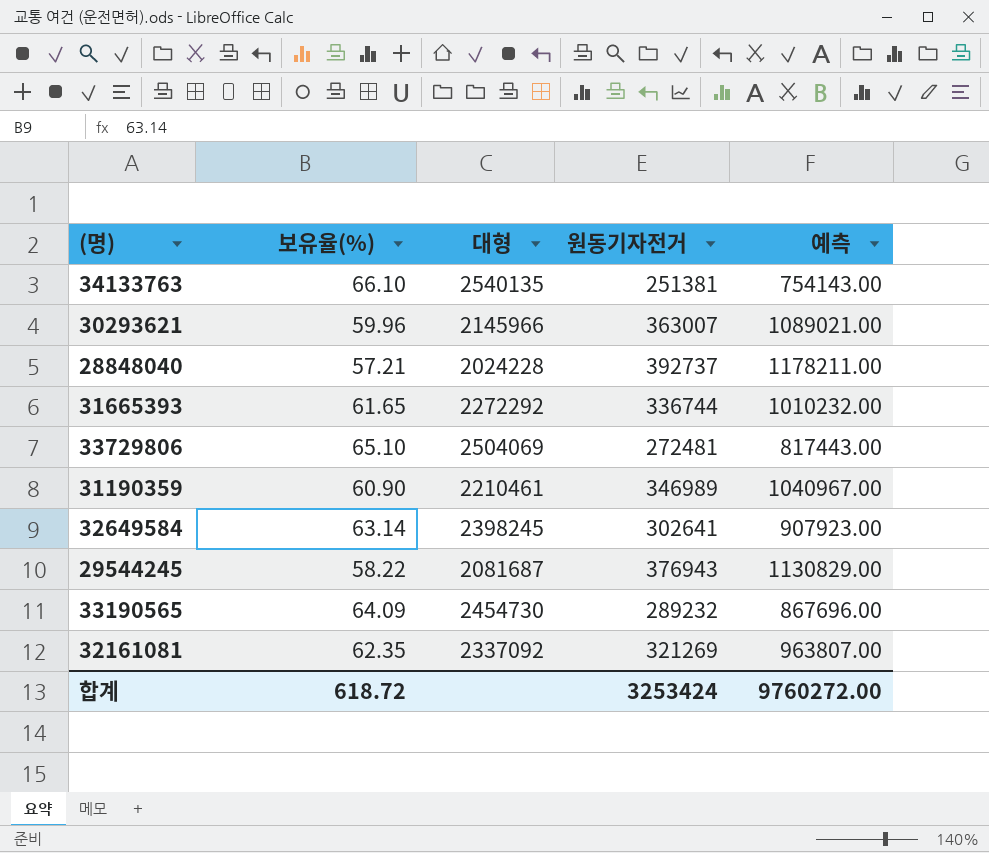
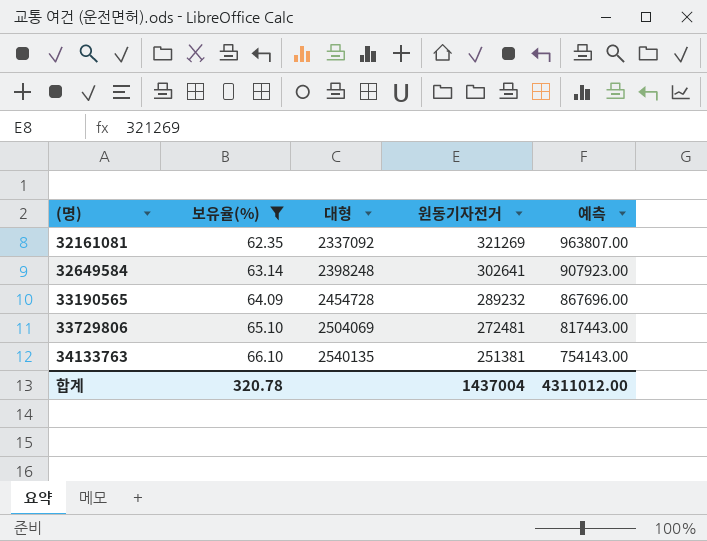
filter: none -> 보유율(%) >= 62.35
row order: none -> (명) ascending
32649584 | 대형: 2398245 -> 2398248
33190565 | 대형: 2454730 -> 2454728
합계 | 보유율(%): 618.72 -> 320.78
합계 | 원동기자전거: 3253424 -> 1437004
합계 | 예측: 9760272.00 -> 4311012.00

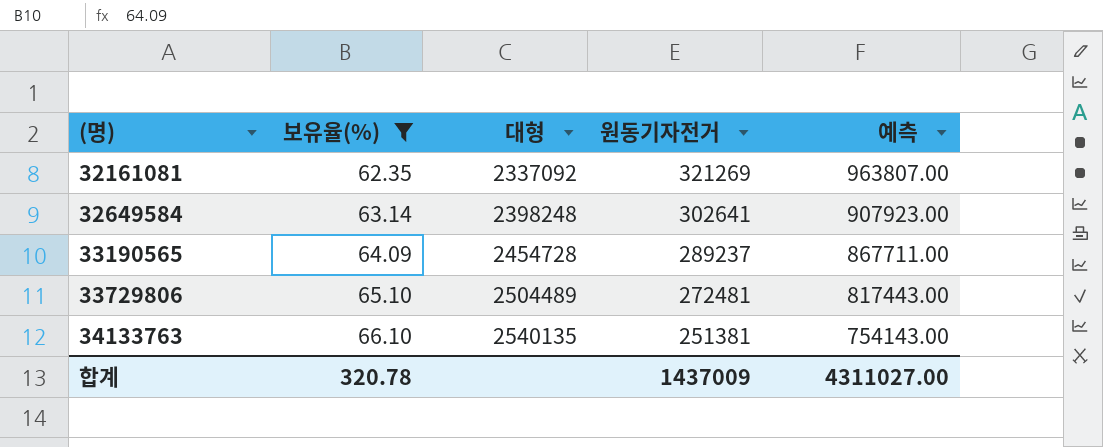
33190565 | 원동기자전거: 289232 -> 289237
33190565 | 예측: 867696.00 -> 867711.00
33729806 | 대형: 2504069 -> 2504489
합계 | 원동기자전거: 1437004 -> 1437009
합계 | 예측: 4311012.00 -> 4311027.00

